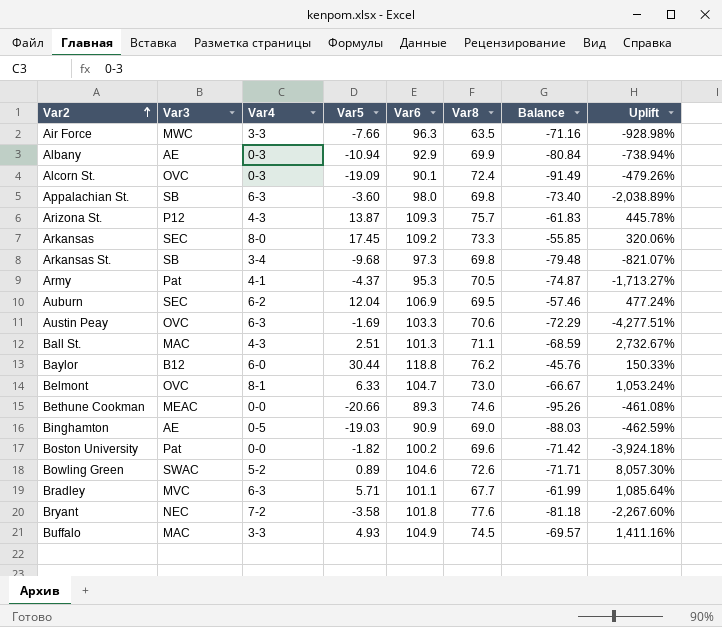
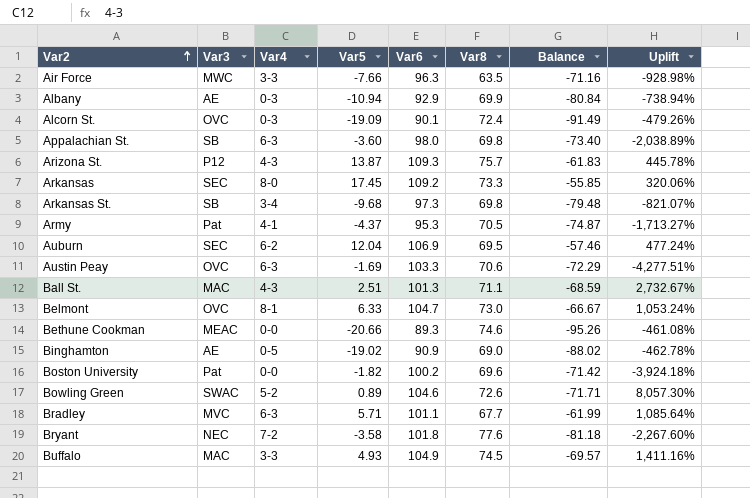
row Baylor: B12 | 6-0 | 30.44 | 118.8 | 76.2 | -45.76 | 150.33% -> none
Binghamton | Var5: -19.03 -> -19.02
Binghamton | Balance: -88.03 -> -88.02
Binghamton | Uplift: -462.59% -> -462.78%

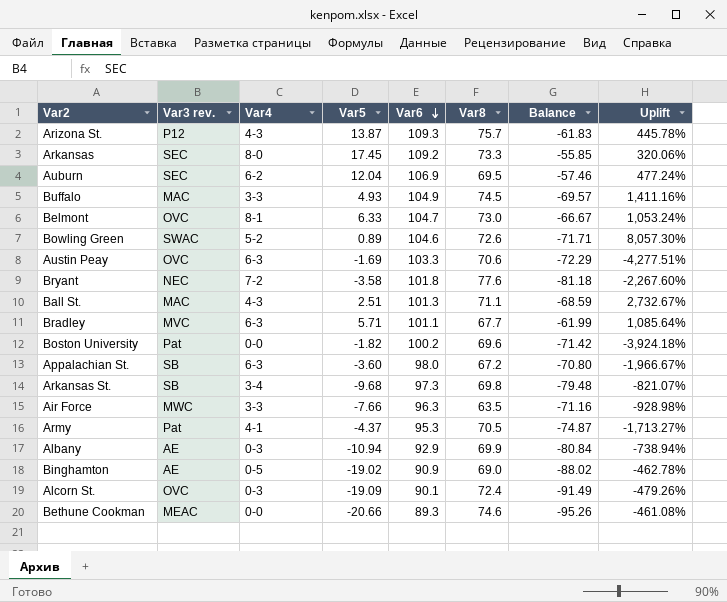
row order: Var2 ascending -> Var6 descending
column name: Var3 -> Var3 rev.
Appalachian St. | Var8: 69.8 -> 67.2
Appalachian St. | Balance: -73.40 -> -70.80
Appalachian St. | Uplift: -2,038.89% -> -1,966.67%

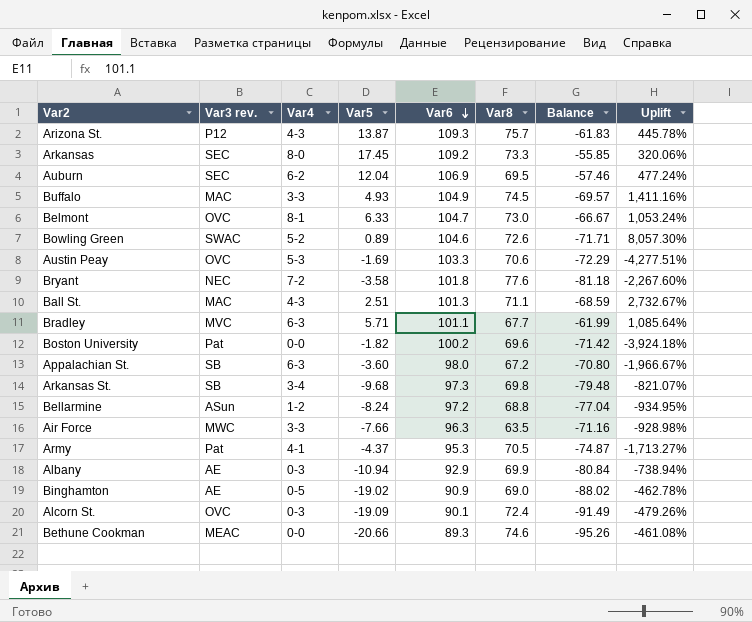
Austin Peay | Var4: 6-3 -> 5-3
row Bellarmine: none -> ASun | 1-2 | -8.24 | 97.2 | 68.8 | -77.04 | -934.95%

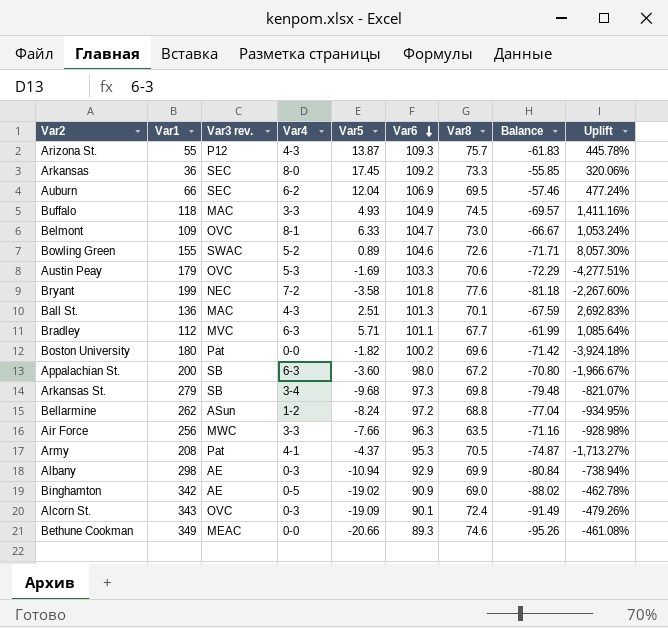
column Var1 | position: none -> 2
Ball St. | Var8: 71.1 -> 70.1
Ball St. | Balance: -68.59 -> -67.59
Ball St. | Uplift: 2,732.67% -> 2,692.83%

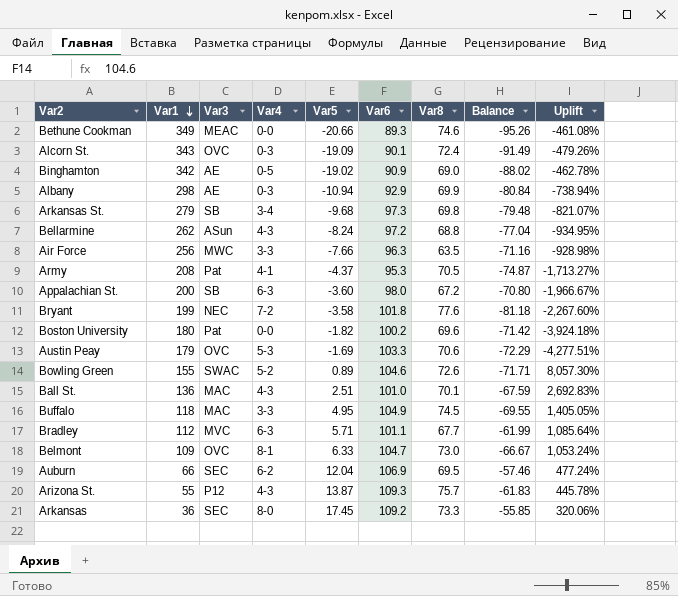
row order: Var6 descending -> Var1 descending
column name: Var3 rev. -> Var3
Bellarmine | Var4: 1-2 -> 4-3
Ball St. | Var6: 101.3 -> 101.0
Buffalo | Var5: 4.93 -> 4.95
Buffalo | Balance: -69.57 -> -69.55
Buffalo | Uplift: 1,411.16% -> 1,405.05%

